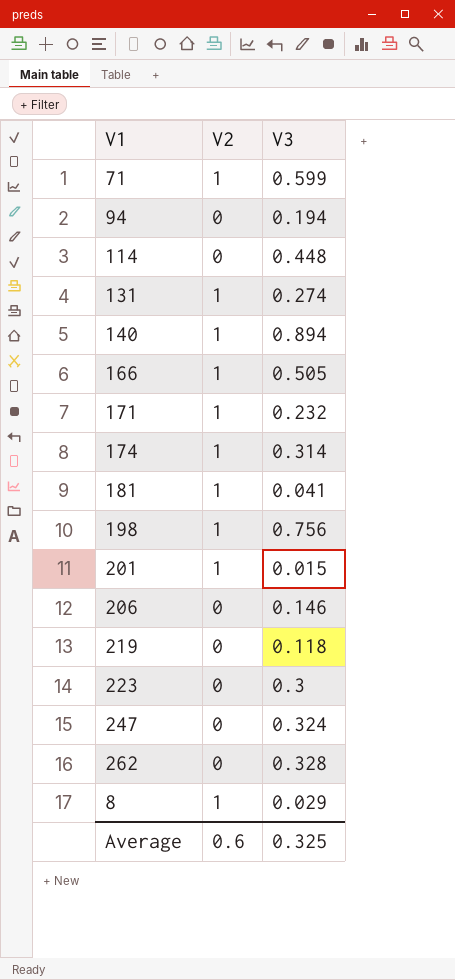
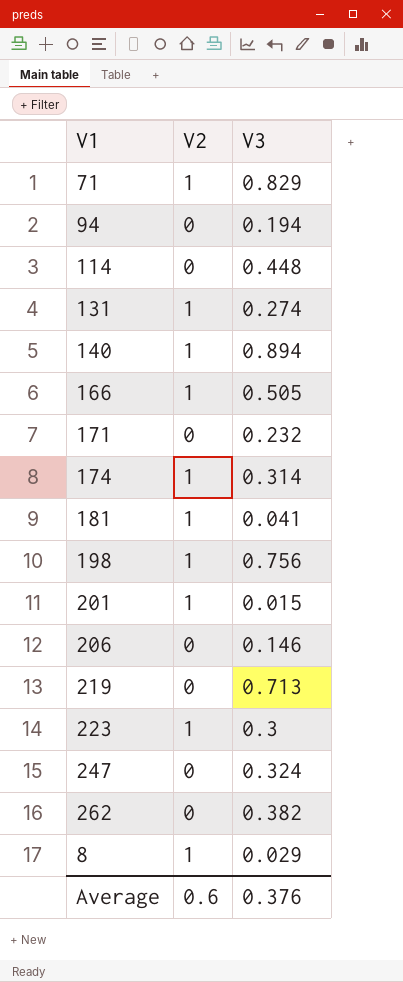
71 | V3: 0.599 -> 0.829
171 | V2: 1 -> 0
219 | V3: 0.118 -> 0.713
223 | V2: 0 -> 1
262 | V3: 0.328 -> 0.382
Average | V3: 0.325 -> 0.376

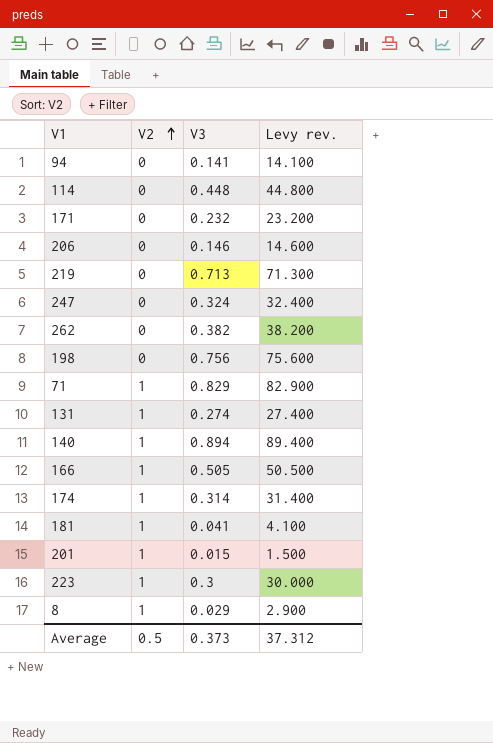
row order: none -> V2 ascending
column Levy rev. | formula: none -> [V3] * 100
94 | V3: 0.194 -> 0.141
198 | V2: 1 -> 0
Average | V2: 0.6 -> 0.5
Average | V3: 0.376 -> 0.373

